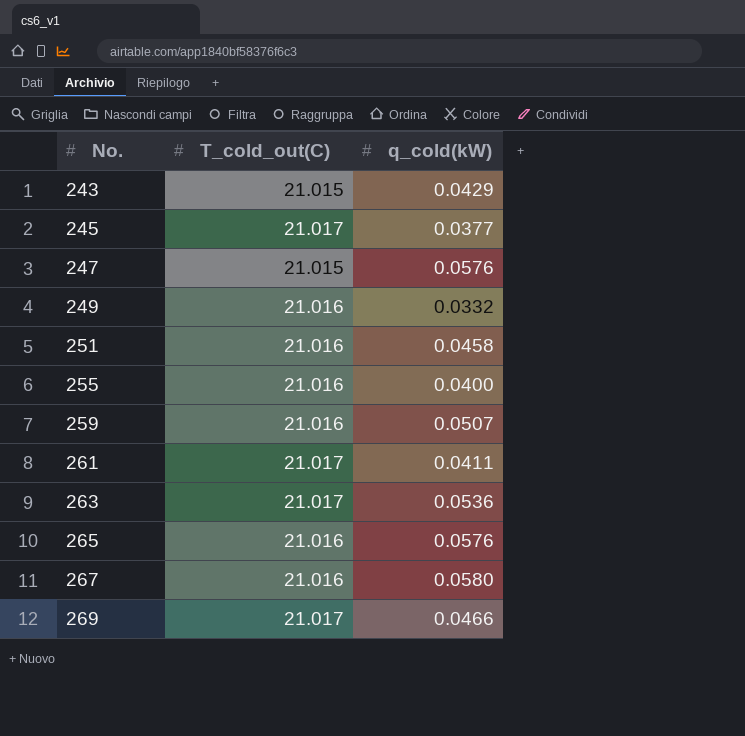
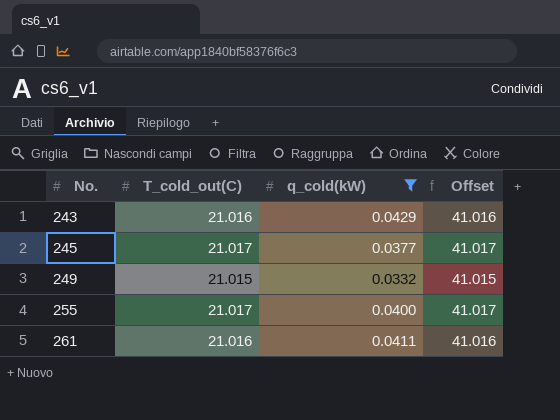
filter: none -> q_cold(kW) <= 0.0429
column Offset | formula: none -> [T_cold_out(C)] + 20
243 | T_cold_out(C): 21.015 -> 21.016
249 | T_cold_out(C): 21.016 -> 21.015
255 | T_cold_out(C): 21.016 -> 21.017
261 | T_cold_out(C): 21.017 -> 21.016

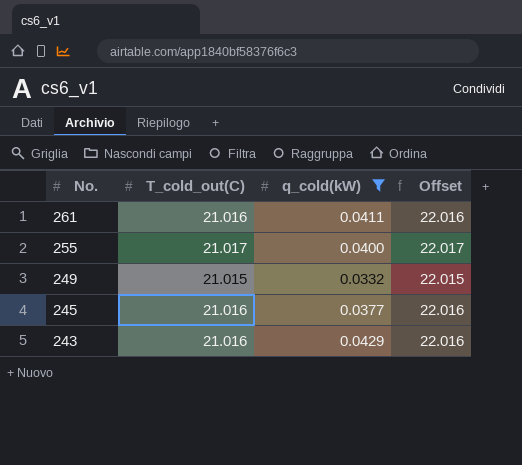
row order: No. ascending -> No. descending
column Offset | formula: [T_cold_out(C)] + 20 -> [T_cold_out(C)] + 1
245 | T_cold_out(C): 21.017 -> 21.016

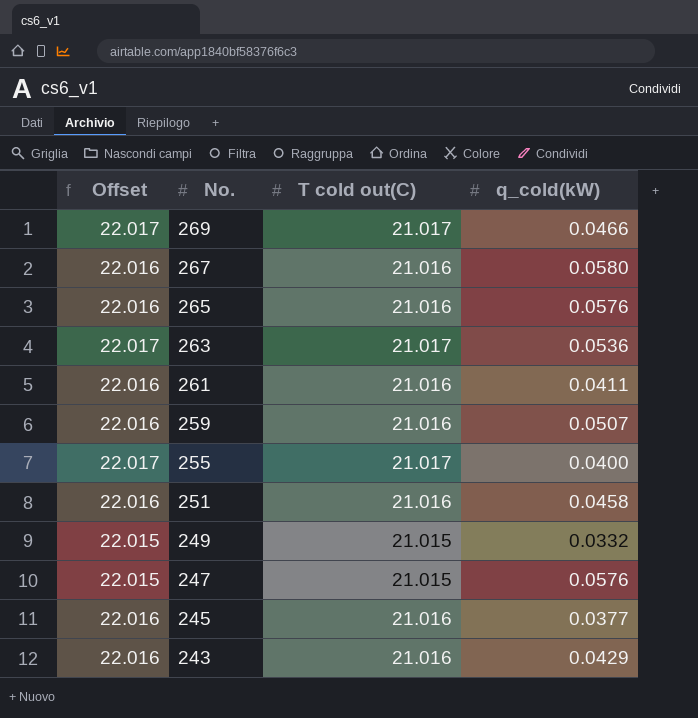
filter: q_cold(kW) <= 0.0429 -> none
column Offset | position: 4 -> 1
column name: T_cold_out(C) -> T cold out(C)

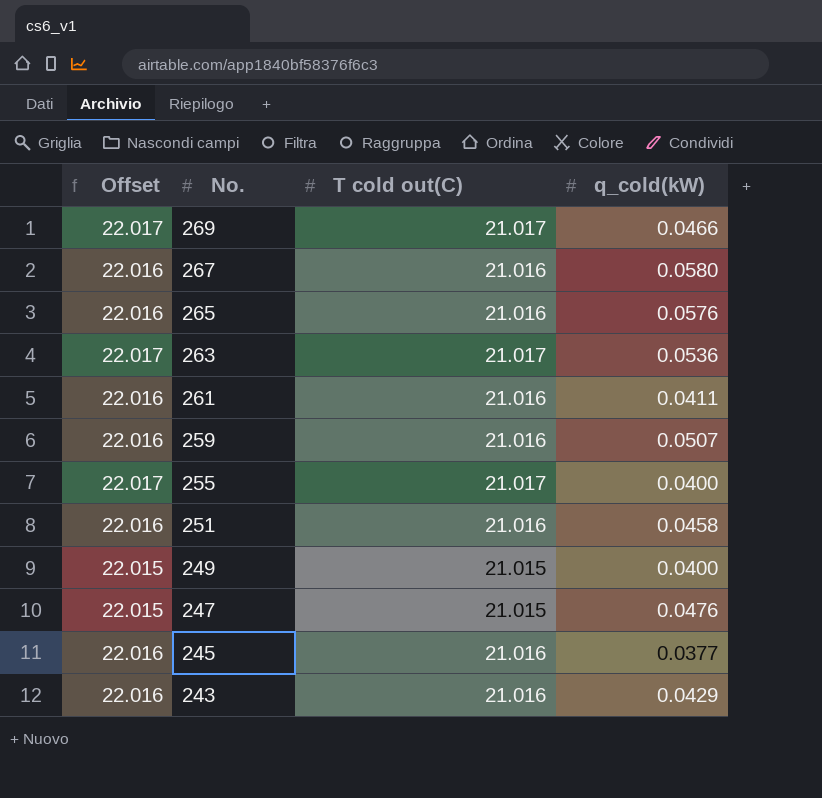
249 | q_cold(kW): 0.0332 -> 0.0400
247 | q_cold(kW): 0.0576 -> 0.0476

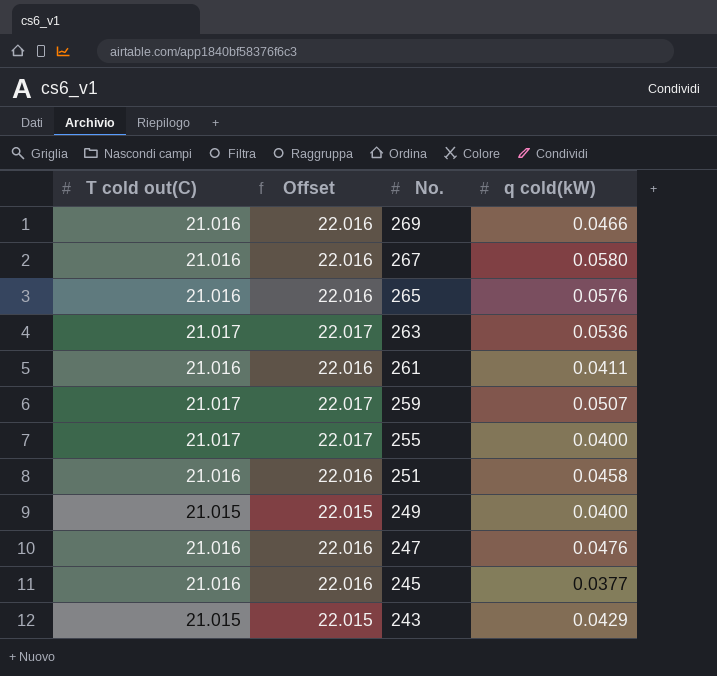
column T cold out(C) | position: 3 -> 1
column name: q_cold(kW) -> q cold(kW)
269 | T cold out(C): 21.017 -> 21.016
269 | Offset: 22.017 -> 22.016
259 | T cold out(C): 21.016 -> 21.017
259 | Offset: 22.016 -> 22.017
247 | T cold out(C): 21.015 -> 21.016
247 | Offset: 22.015 -> 22.016
243 | T cold out(C): 21.016 -> 21.015
243 | Offset: 22.016 -> 22.015

